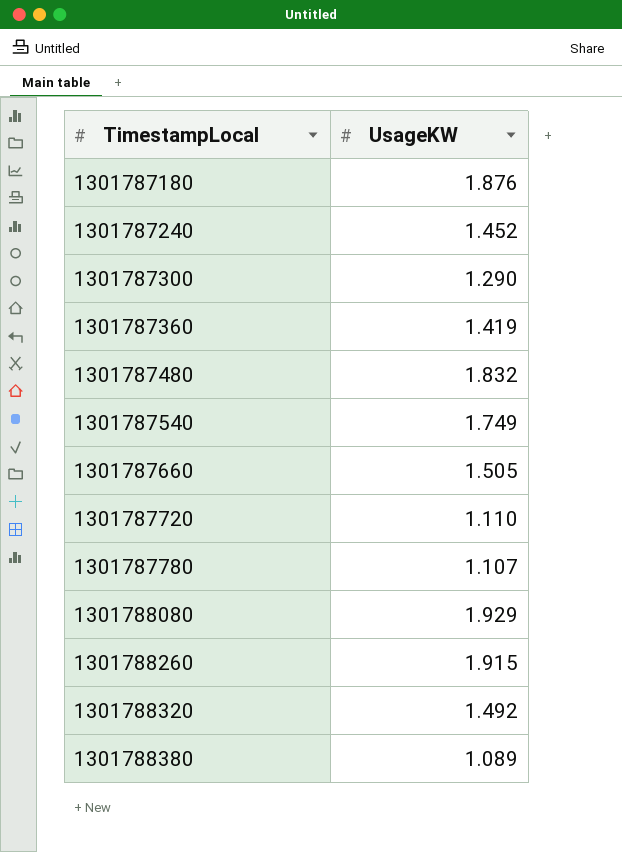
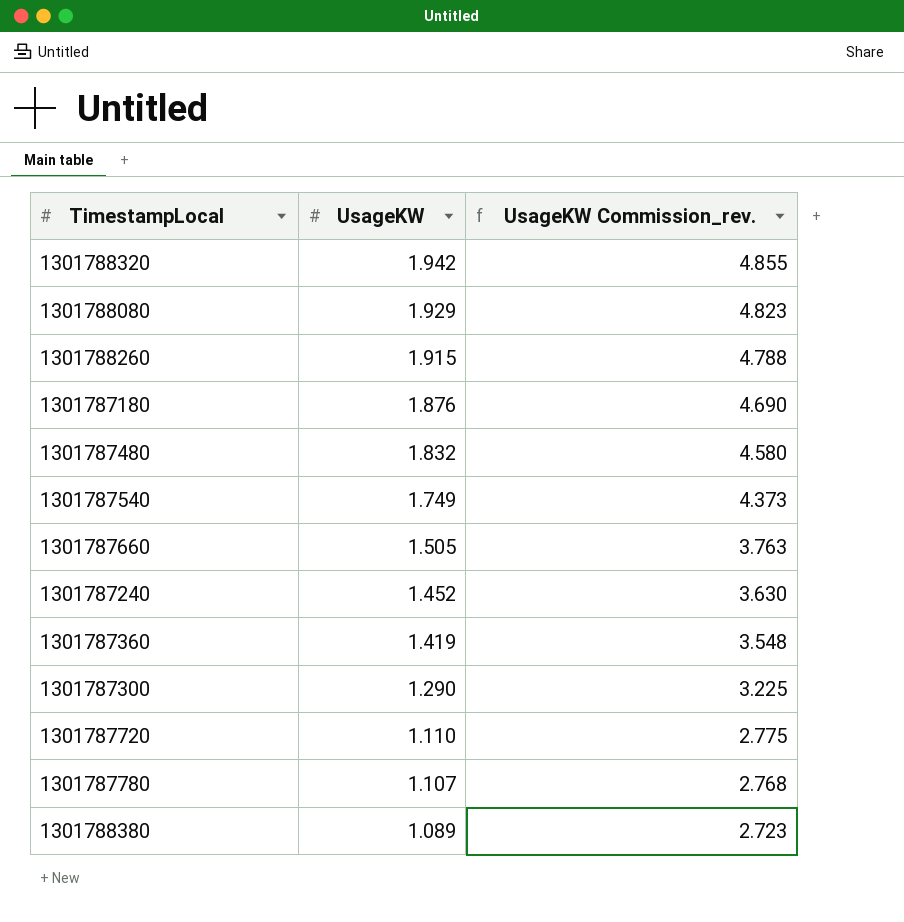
row order: TimestampLocal ascending -> UsageKW descending
column UsageKW Commission_rev. | formula: none -> [UsageKW] * 2.5
1301788320 | UsageKW: 1.492 -> 1.942

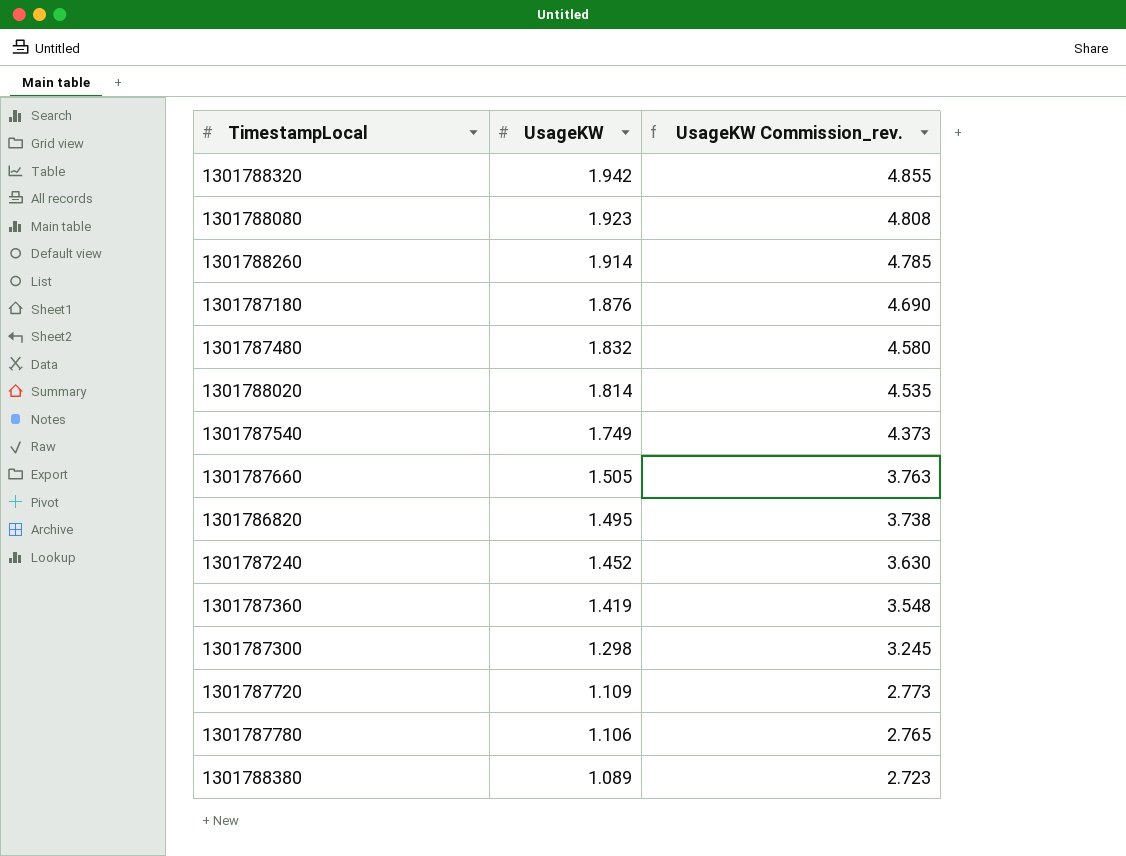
1301788080 | UsageKW: 1.929 -> 1.923
1301788080 | UsageKW Commission_rev.: 4.823 -> 4.808
1301788260 | UsageKW: 1.915 -> 1.914
1301788260 | UsageKW Commission_rev.: 4.788 -> 4.785
row 1301788020: none -> 1.814 | 4.535
row 1301786820: none -> 1.495 | 3.738
1301787300 | UsageKW: 1.290 -> 1.298
1301787300 | UsageKW Commission_rev.: 3.225 -> 3.245
1301787720 | UsageKW: 1.110 -> 1.109
1301787720 | UsageKW Commission_rev.: 2.775 -> 2.773
1301787780 | UsageKW: 1.107 -> 1.106
1301787780 | UsageKW Commission_rev.: 2.768 -> 2.765

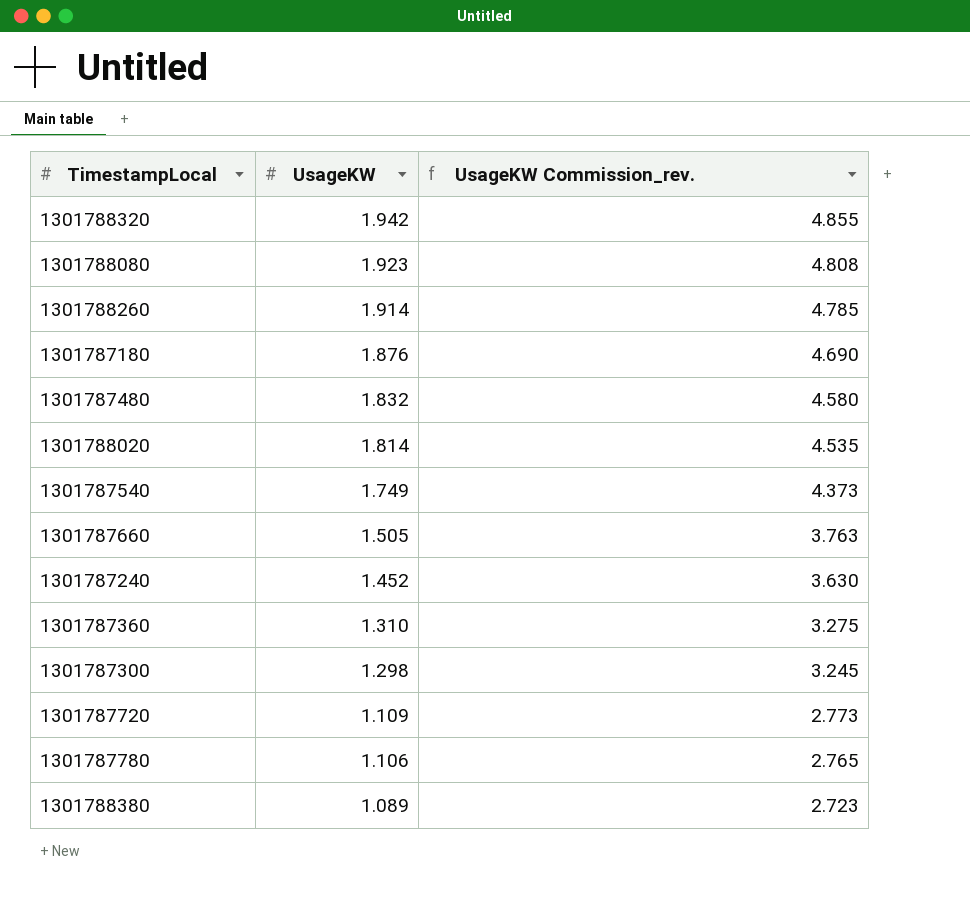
row 1301786820: 1.495 | 3.738 -> none
1301787360 | UsageKW: 1.419 -> 1.310
1301787360 | UsageKW Commission_rev.: 3.548 -> 3.275

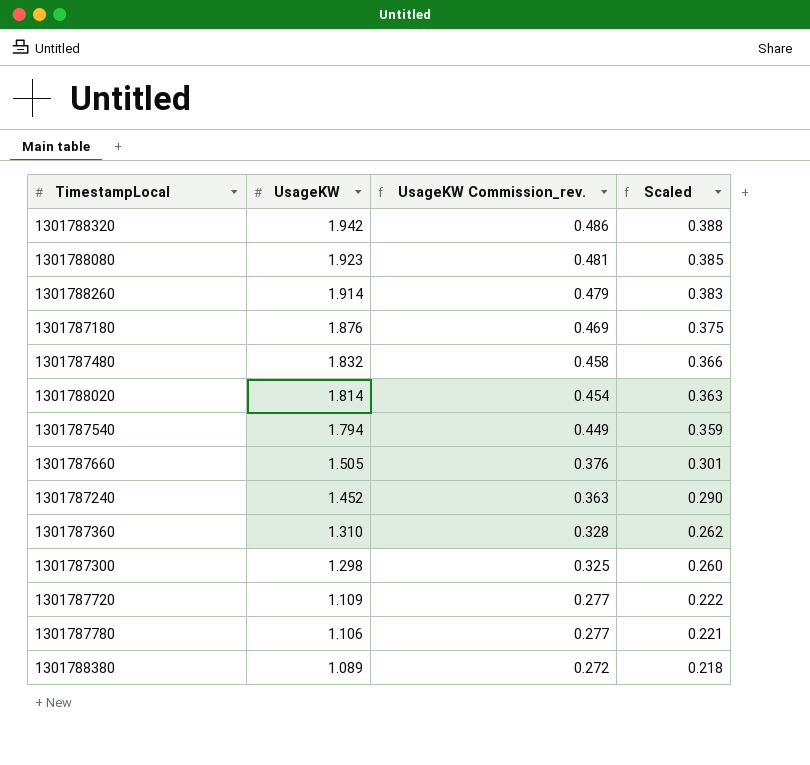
column UsageKW Commission_rev. | formula: [UsageKW] * 2.5 -> [UsageKW] * 0.25
column Scaled | formula: none -> [UsageKW] * 0.2
1301787540 | UsageKW: 1.749 -> 1.794

